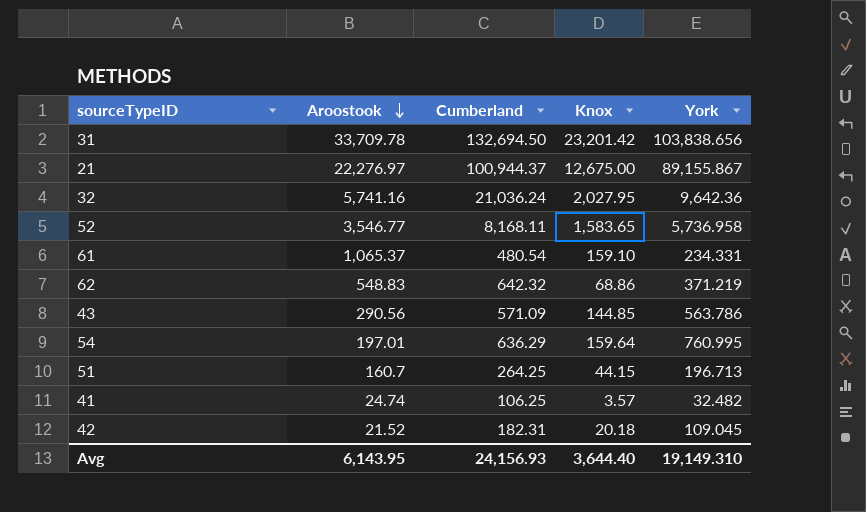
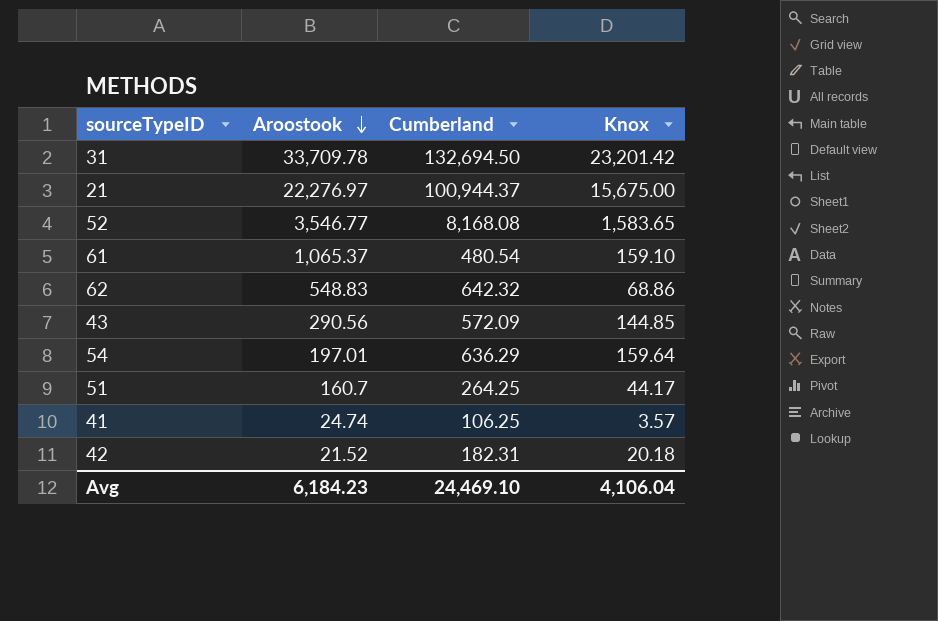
column York | position: 5 -> none
row 32: 5,741.16 | 21,036.24 | 2,027.95 | 9,642.36 -> none
21 | Knox: 12,675.00 -> 15,675.00
52 | Cumberland: 8,168.11 -> 8,168.08
43 | Cumberland: 571.09 -> 572.09
51 | Knox: 44.15 -> 44.17
Avg | Aroostook: 6,143.95 -> 6,184.23
Avg | Cumberland: 24,156.93 -> 24,469.10
Avg | Knox: 3,644.40 -> 4,106.04

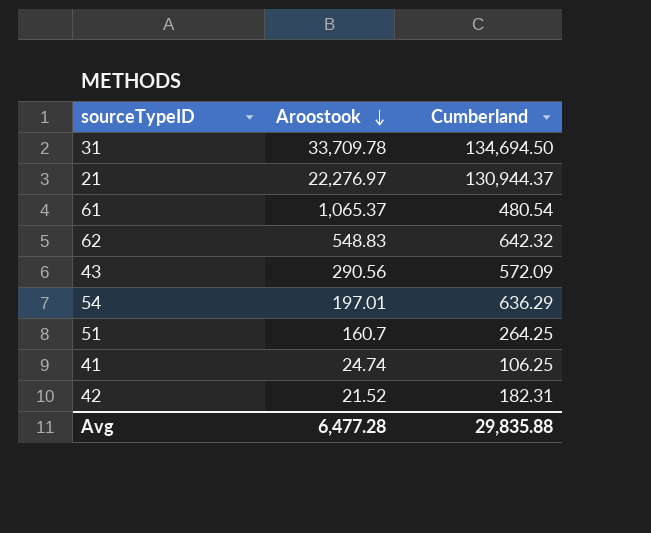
column Knox | position: 4 -> none
row 52: 3,546.77 | 8,168.08 | 1,583.65 -> none
31 | Cumberland: 132,694.50 -> 134,694.50
21 | Cumberland: 100,944.37 -> 130,944.37
Avg | Aroostook: 6,184.23 -> 6,477.28
Avg | Cumberland: 24,469.10 -> 29,835.88

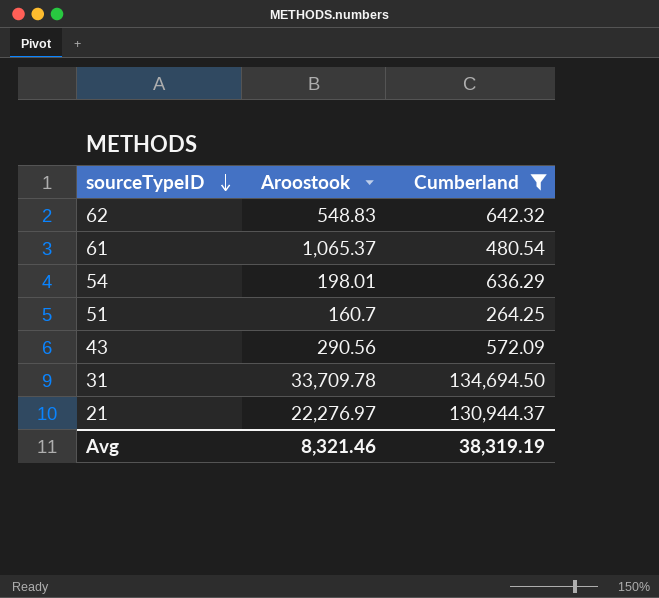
filter: none -> Cumberland >= 264.25
row order: Aroostook descending -> sourceTypeID descending
54 | Aroostook: 197.01 -> 198.01
Avg | Aroostook: 6,477.28 -> 8,321.46
Avg | Cumberland: 29,835.88 -> 38,319.19

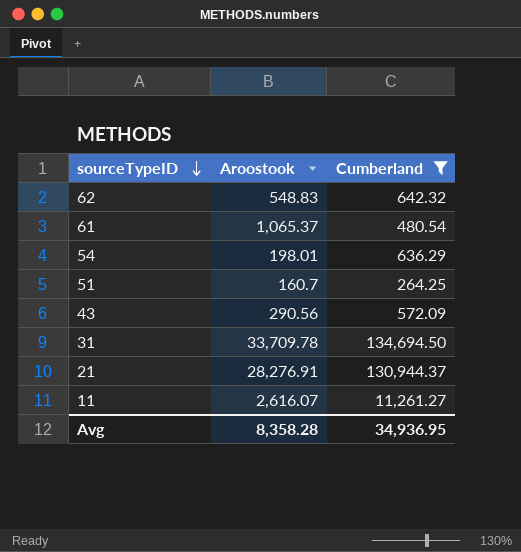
21 | Aroostook: 22,276.97 -> 28,276.91
row 11: none -> 2,616.07 | 11,261.27
Avg | Aroostook: 8,321.46 -> 8,358.28
Avg | Cumberland: 38,319.19 -> 34,936.95

